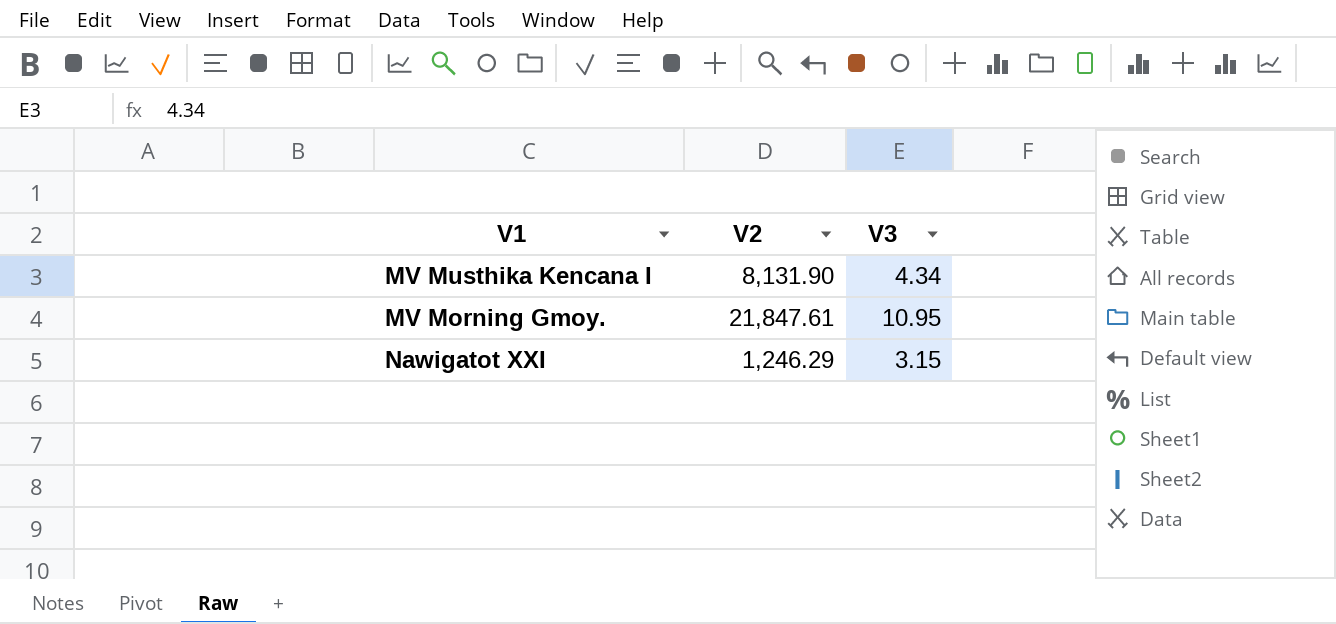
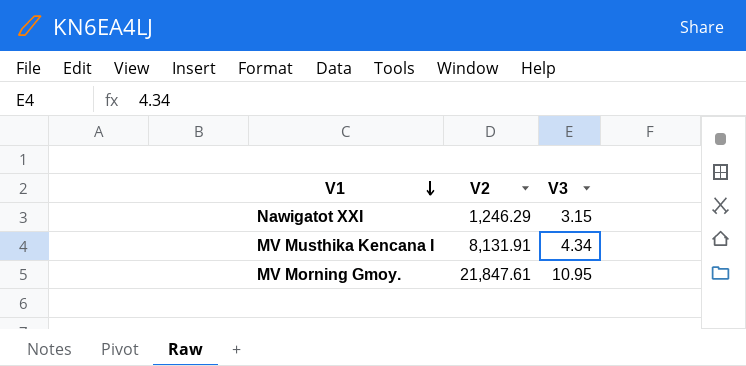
row order: none -> V1 descending
MV Musthika Kencana I | V2: 8,131.90 -> 8,131.91

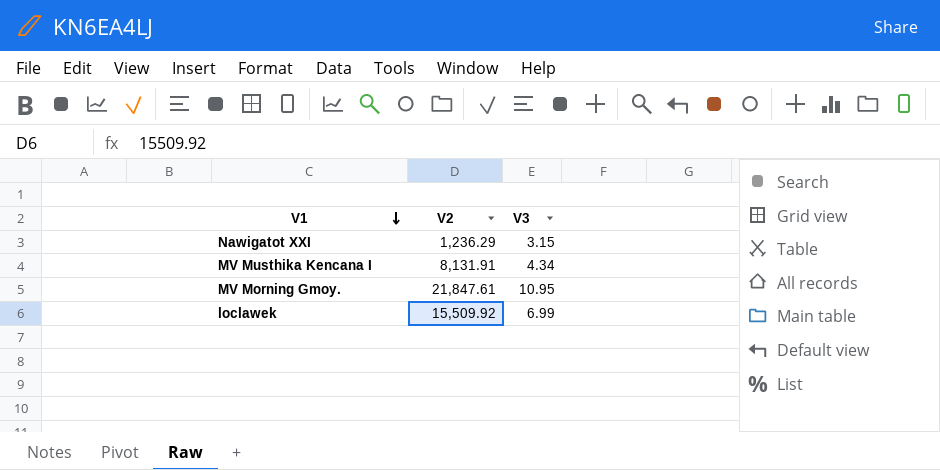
Nawigatot XXI | V2: 1,246.29 -> 1,236.29
row loclawek: none -> 15,509.92 | 6.99

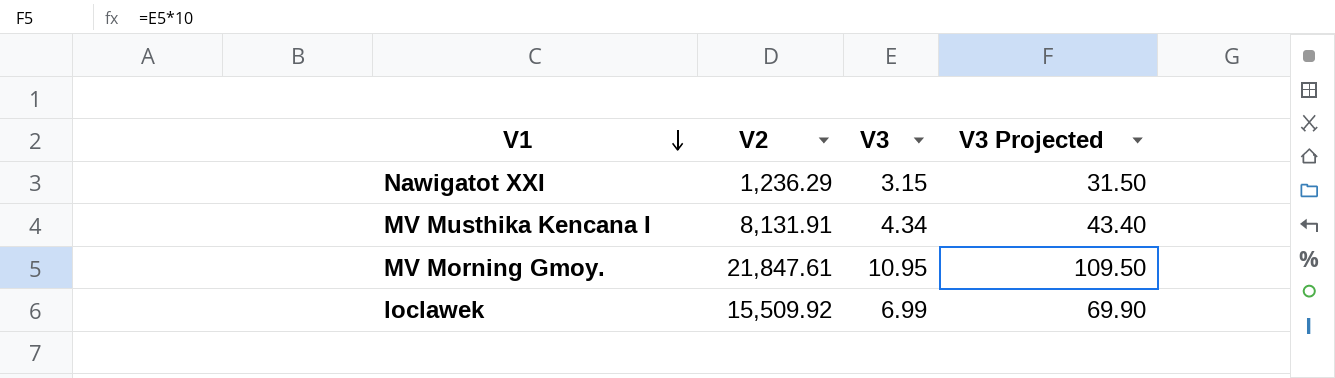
column V3 Projected | formula: none -> [V3] * 10

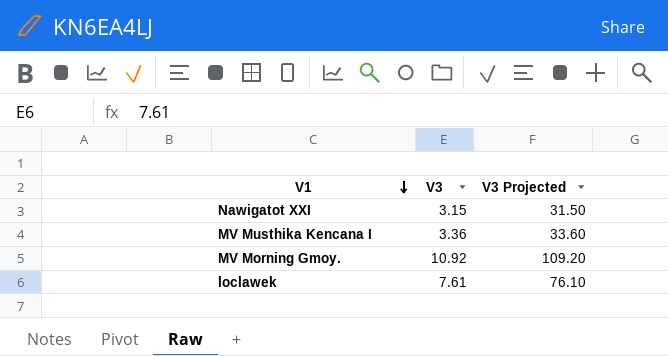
column V2 | position: 2 -> none
MV Musthika Kencana I | V3: 4.34 -> 3.36
MV Musthika Kencana I | V3 Projected: 43.40 -> 33.60
MV Morning Gmoy. | V3: 10.95 -> 10.92
MV Morning Gmoy. | V3 Projected: 109.50 -> 109.20
loclawek | V3: 6.99 -> 7.61
loclawek | V3 Projected: 69.90 -> 76.10

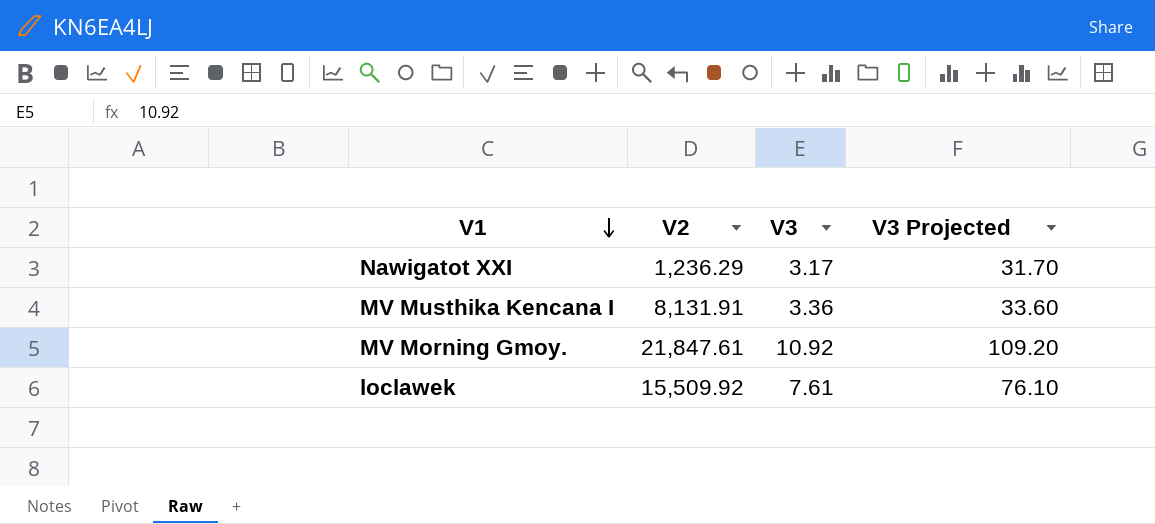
column V2 | position: none -> 2
Nawigatot XXI | V3: 3.15 -> 3.17
Nawigatot XXI | V3 Projected: 31.50 -> 31.70

